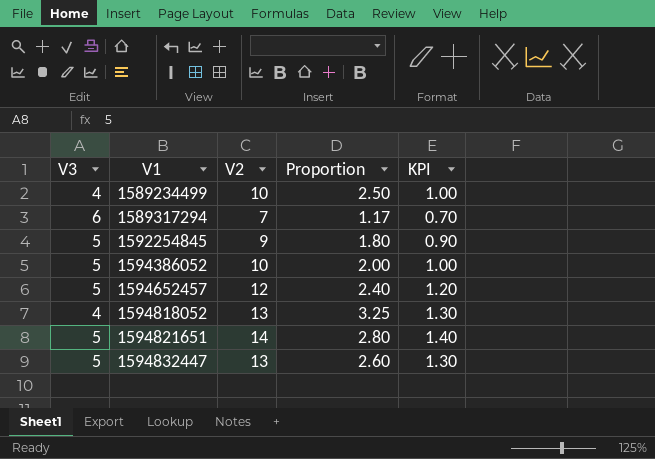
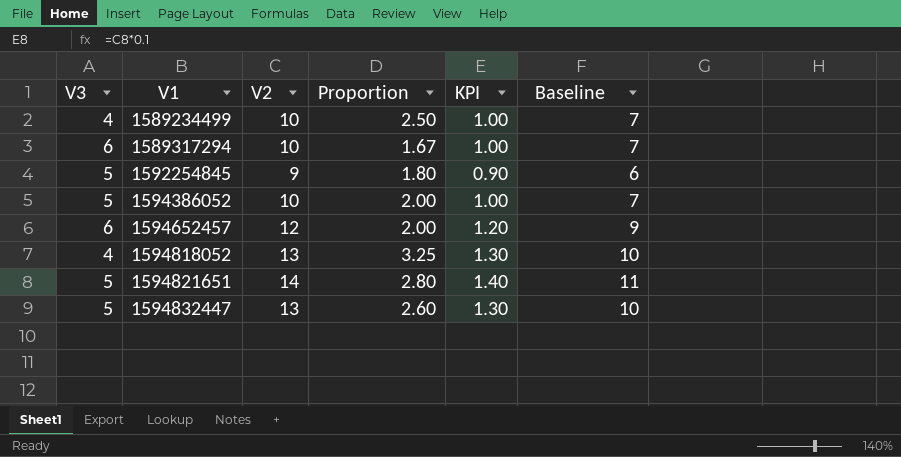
column Baseline | formula: none -> [V2] - 3
1589317294 | V2: 7 -> 10
1589317294 | Proportion: 1.17 -> 1.67
1589317294 | KPI: 0.70 -> 1.00
1594652457 | V3: 5 -> 6
1594652457 | Proportion: 2.40 -> 2.00

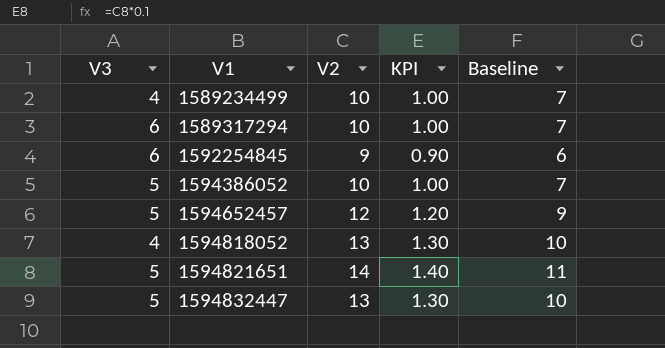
column Proportion | formula: [V2] / [V3] -> none
1592254845 | V3: 5 -> 6
1594652457 | V3: 6 -> 5

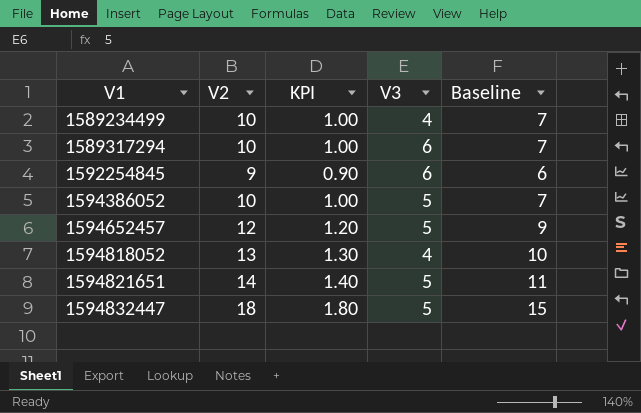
column V3 | position: 1 -> 4
1594832447 | V2: 13 -> 18
1594832447 | KPI: 1.30 -> 1.80
1594832447 | Baseline: 10 -> 15

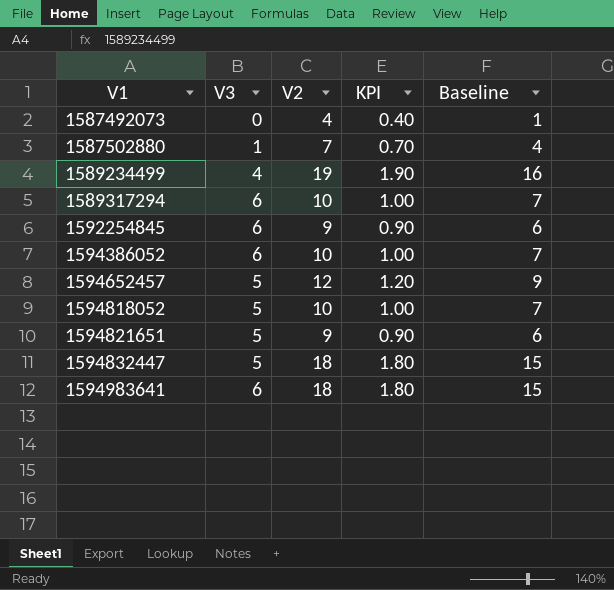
column V3 | position: 4 -> 2
row 1587492073: none -> 0 | 4 | 0.40 | 1
row 1587502880: none -> 1 | 7 | 0.70 | 4
1589234499 | V2: 10 -> 19
1589234499 | KPI: 1.00 -> 1.90
1589234499 | Baseline: 7 -> 16
1594386052 | V3: 5 -> 6
1594818052 | V3: 4 -> 5
1594818052 | V2: 13 -> 10
1594818052 | KPI: 1.30 -> 1.00
1594818052 | Baseline: 10 -> 7
1594821651 | V2: 14 -> 9
1594821651 | KPI: 1.40 -> 0.90
1594821651 | Baseline: 11 -> 6
row 1594983641: none -> 6 | 18 | 1.80 | 15

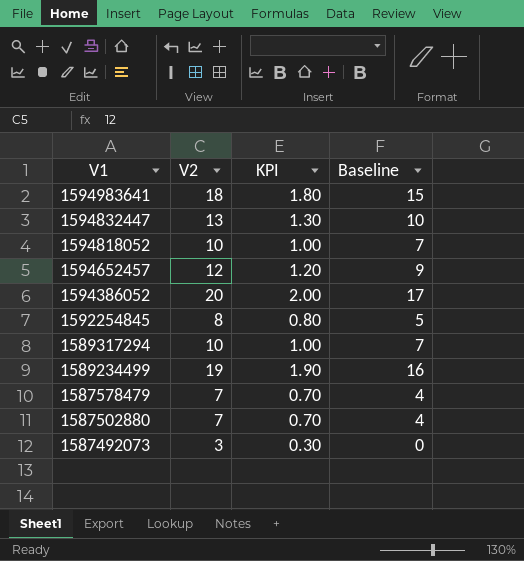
row order: V1 ascending -> V1 descending
column V3 | position: 2 -> none
row 1594821651: 5 | 9 | 0.90 | 6 -> none
1594832447 | V2: 18 -> 13
1594832447 | KPI: 1.80 -> 1.30
1594832447 | Baseline: 15 -> 10
1594386052 | V2: 10 -> 20
1594386052 | KPI: 1.00 -> 2.00
1594386052 | Baseline: 7 -> 17
1592254845 | V2: 9 -> 8
1592254845 | KPI: 0.90 -> 0.80
1592254845 | Baseline: 6 -> 5
row 1587578479: none -> 7 | 0.70 | 4
1587492073 | V2: 4 -> 3
1587492073 | KPI: 0.40 -> 0.30
1587492073 | Baseline: 1 -> 0

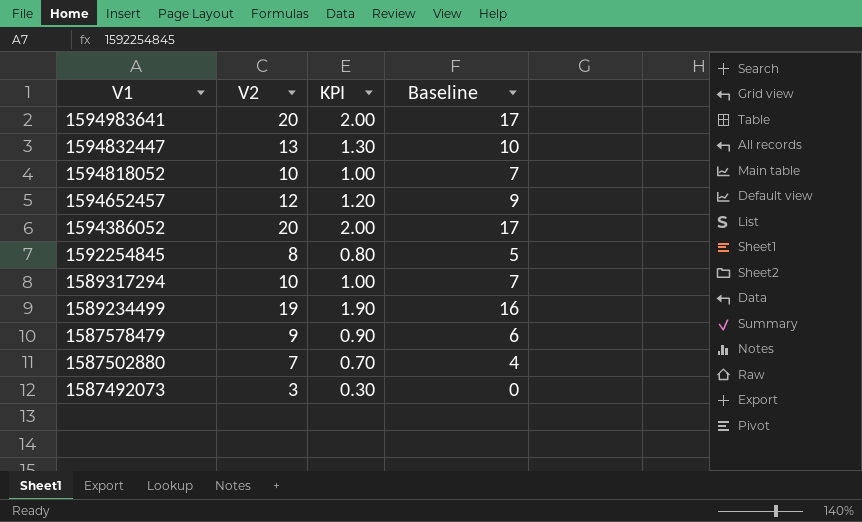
1594983641 | V2: 18 -> 20
1594983641 | KPI: 1.80 -> 2.00
1594983641 | Baseline: 15 -> 17
1587578479 | V2: 7 -> 9
1587578479 | KPI: 0.70 -> 0.90
1587578479 | Baseline: 4 -> 6

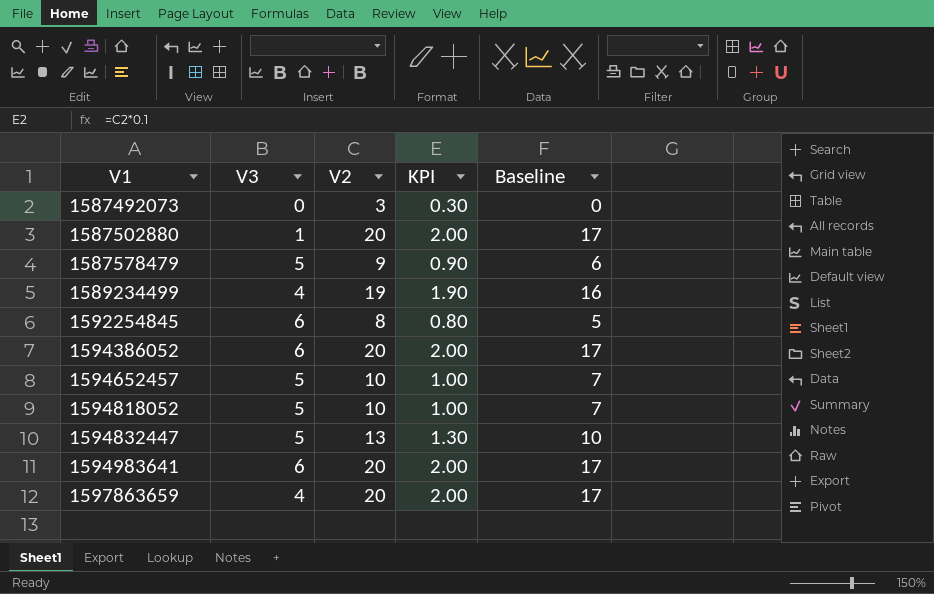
row order: V1 descending -> V1 ascending
column V3 | position: none -> 2
row 1589317294: 10 | 1.00 | 7 -> none
1587502880 | V2: 7 -> 20
1587502880 | KPI: 0.70 -> 2.00
1587502880 | Baseline: 4 -> 17
1594652457 | V2: 12 -> 10
1594652457 | KPI: 1.20 -> 1.00
1594652457 | Baseline: 9 -> 7
row 1597863659: none -> 4 | 20 | 2.00 | 17

